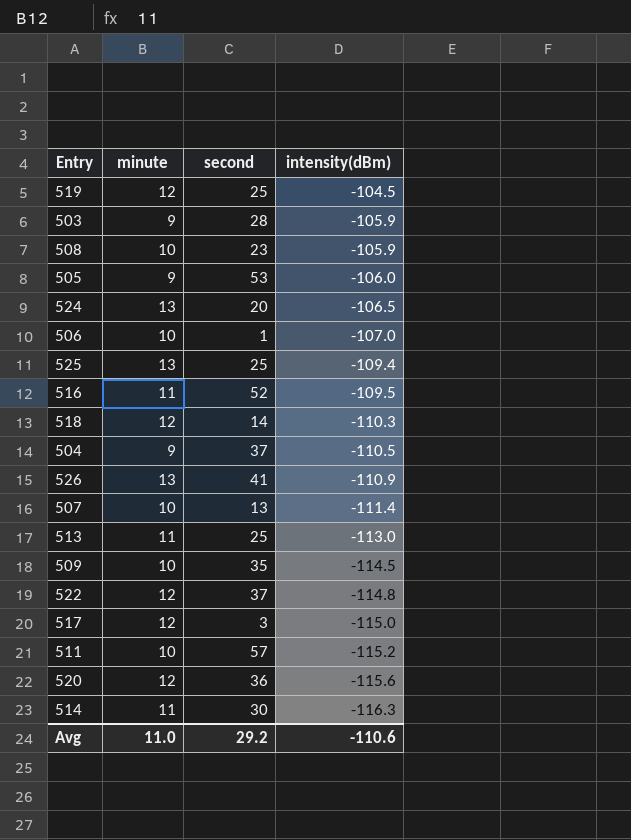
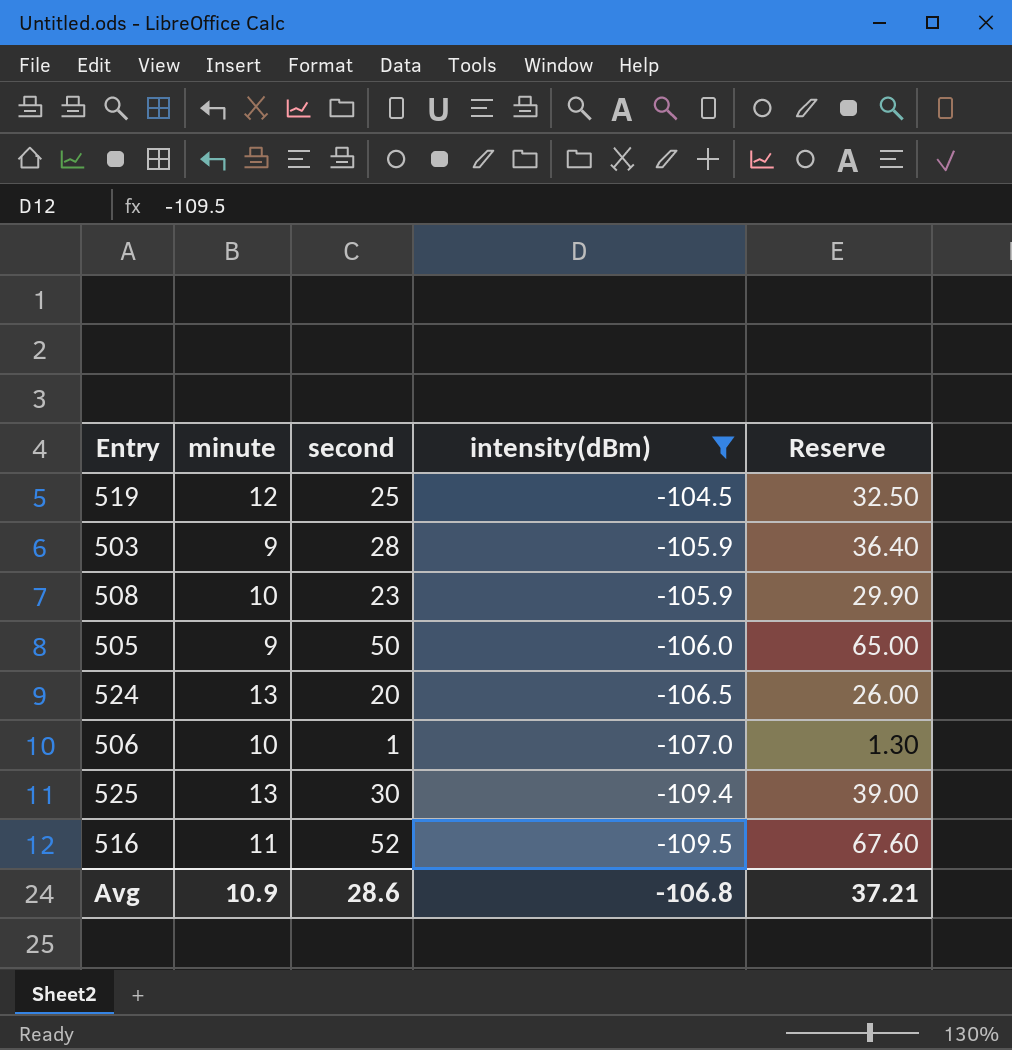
filter: none -> intensity(dBm) >= -109.5
column Reserve | formula: none -> [second] * 1.3
505 | second: 53 -> 50
525 | second: 25 -> 30
Avg | minute: 11.0 -> 10.9
Avg | second: 29.2 -> 28.6
Avg | intensity(dBm): -110.6 -> -106.8

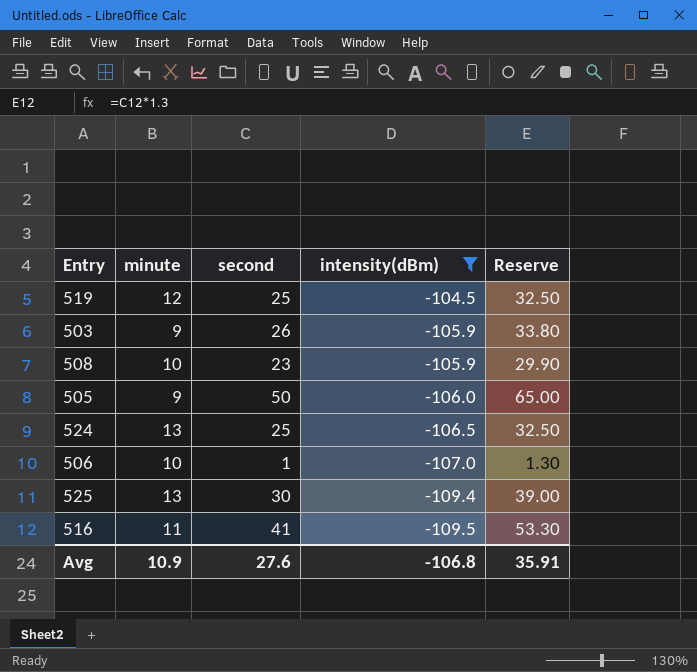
503 | second: 28 -> 26
503 | Reserve: 36.40 -> 33.80
524 | second: 20 -> 25
524 | Reserve: 26.00 -> 32.50
516 | second: 52 -> 41
516 | Reserve: 67.60 -> 53.30
Avg | second: 28.6 -> 27.6
Avg | Reserve: 37.21 -> 35.91

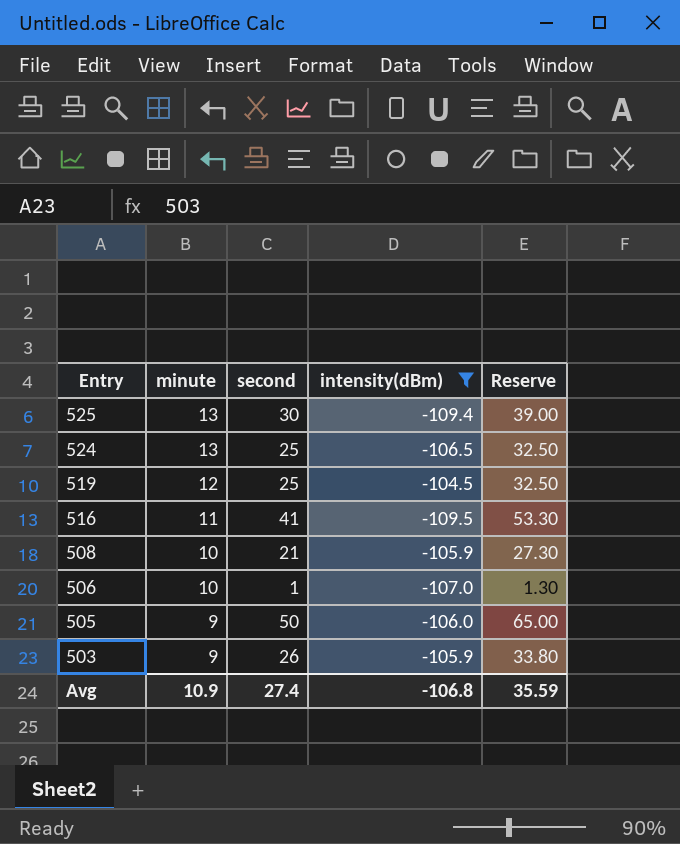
row order: intensity(dBm) descending -> Entry descending
508 | second: 23 -> 21
508 | Reserve: 29.90 -> 27.30
Avg | second: 27.6 -> 27.4
Avg | Reserve: 35.91 -> 35.59

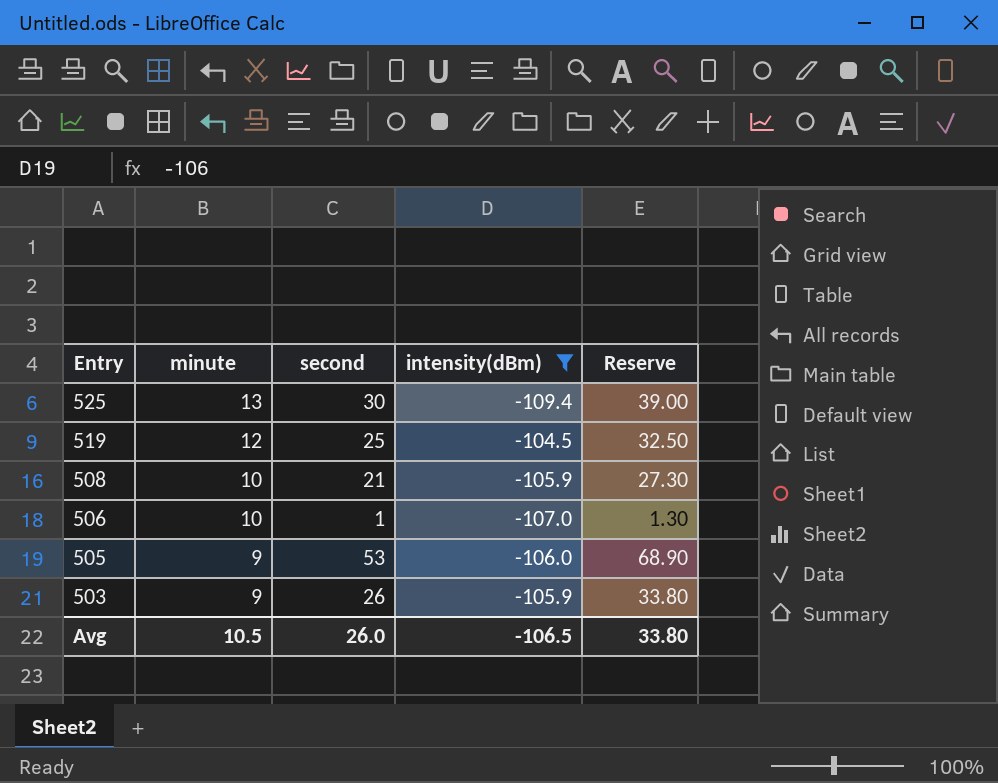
row 524: 13 | 25 | -106.5 | 32.50 -> none
row 516: 11 | 41 | -109.5 | 53.30 -> none
505 | second: 50 -> 53
505 | Reserve: 65.00 -> 68.90
Avg | minute: 10.9 -> 10.5
Avg | second: 27.4 -> 26.0
Avg | intensity(dBm): -106.8 -> -106.5
Avg | Reserve: 35.59 -> 33.80

